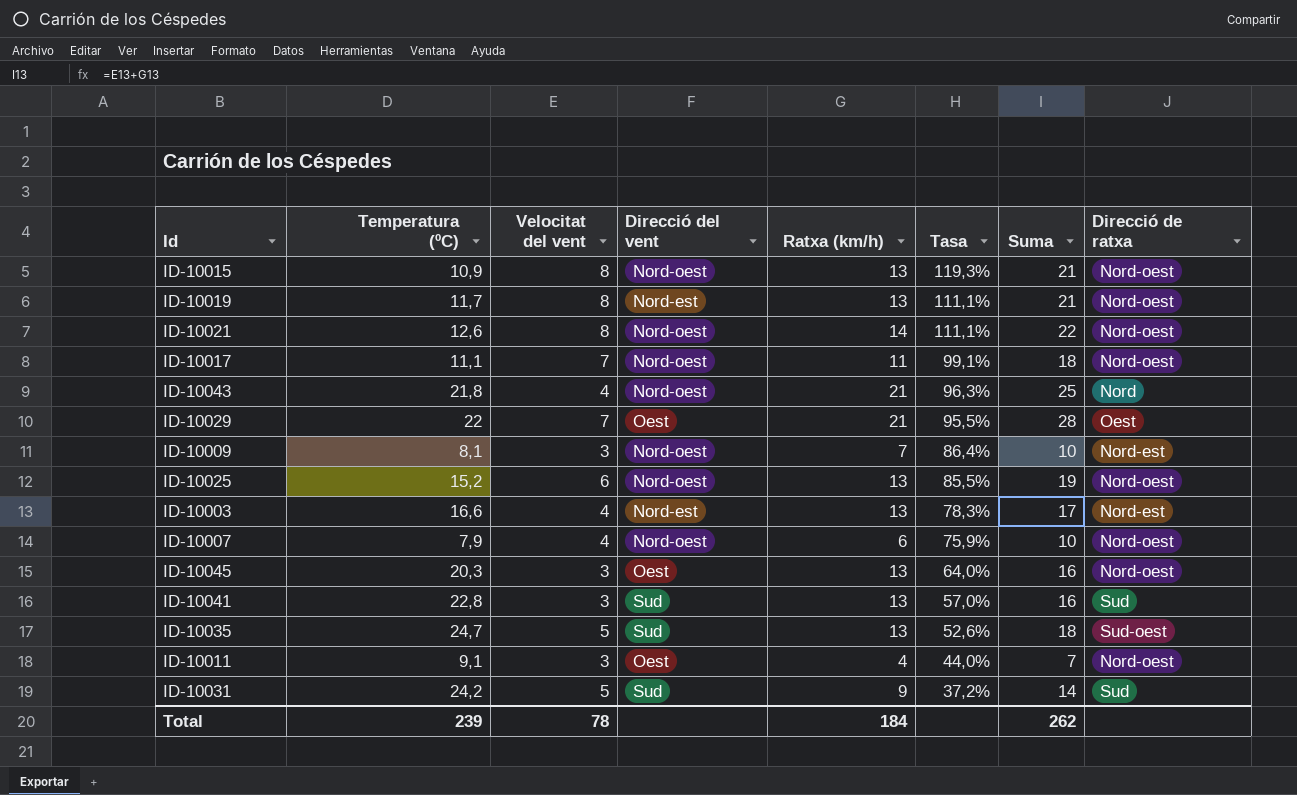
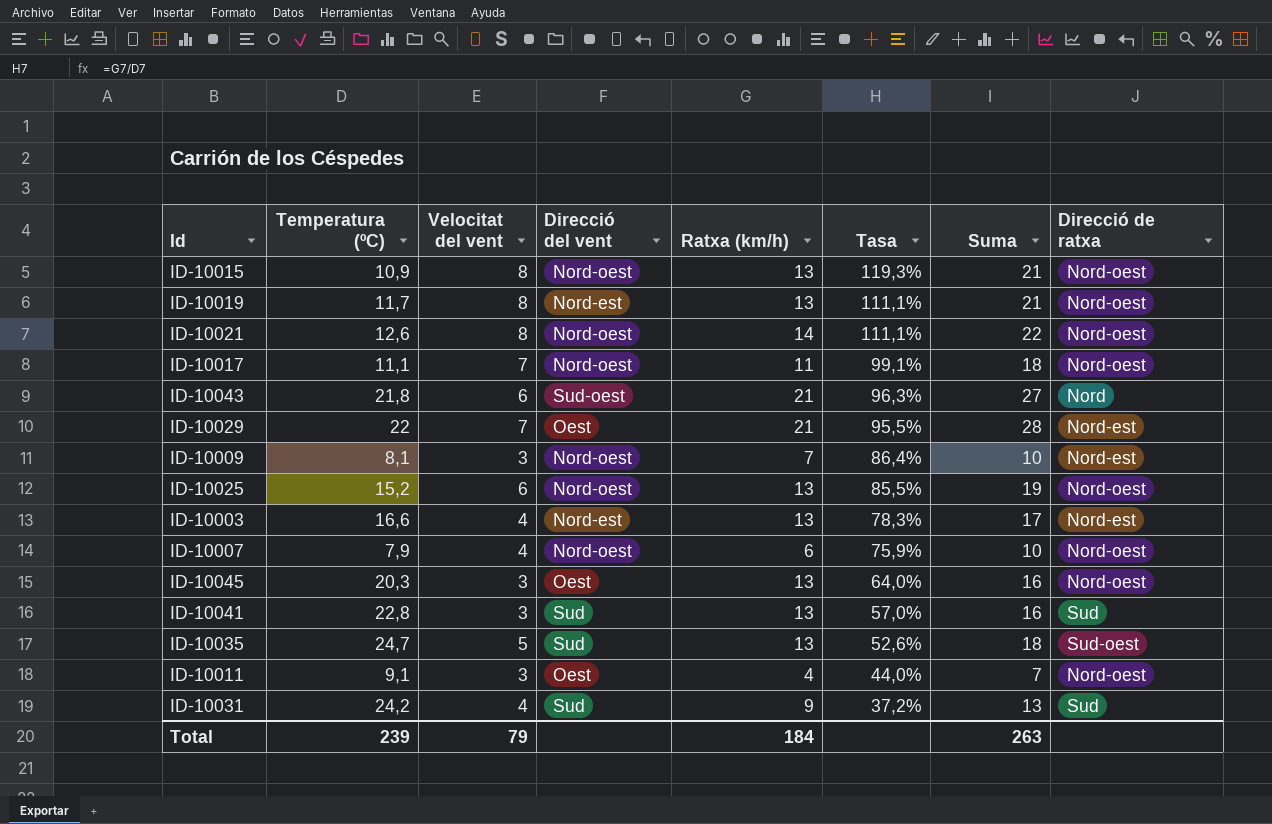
ID-10043 | Velocitat del vent: 4 -> 6
ID-10043 | Direcció del vent: Nord-oest -> Sud-oest
ID-10043 | Suma: 25 -> 27
ID-10029 | Direcció de ratxa: Oest -> Nord-est
ID-10031 | Velocitat del vent: 5 -> 4
ID-10031 | Suma: 14 -> 13
Total | Velocitat del vent: 78 -> 79
Total | Suma: 262 -> 263

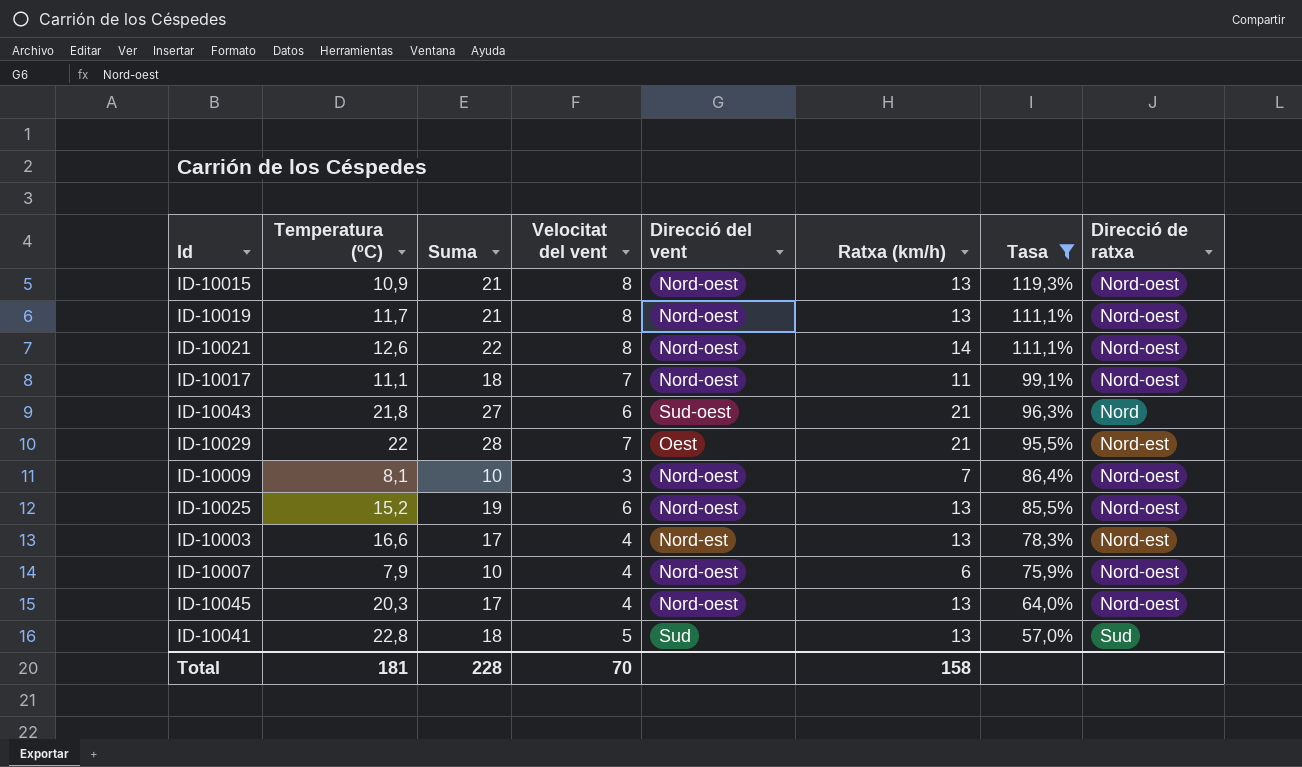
filter: none -> Tasa >= 57,0%
column Suma | position: 7 -> 3
ID-10019 | Direcció del vent: Nord-est -> Nord-oest
ID-10009 | Direcció de ratxa: Nord-est -> Nord-oest
ID-10045 | Suma: 16 -> 17
ID-10045 | Velocitat del vent: 3 -> 4
ID-10045 | Direcció del vent: Oest -> Nord-oest
ID-10041 | Suma: 16 -> 18
ID-10041 | Velocitat del vent: 3 -> 5
Total | Temperatura (ºC): 239 -> 181
Total | Suma: 263 -> 228
Total | Velocitat del vent: 79 -> 70
Total | Ratxa (km/h): 184 -> 158

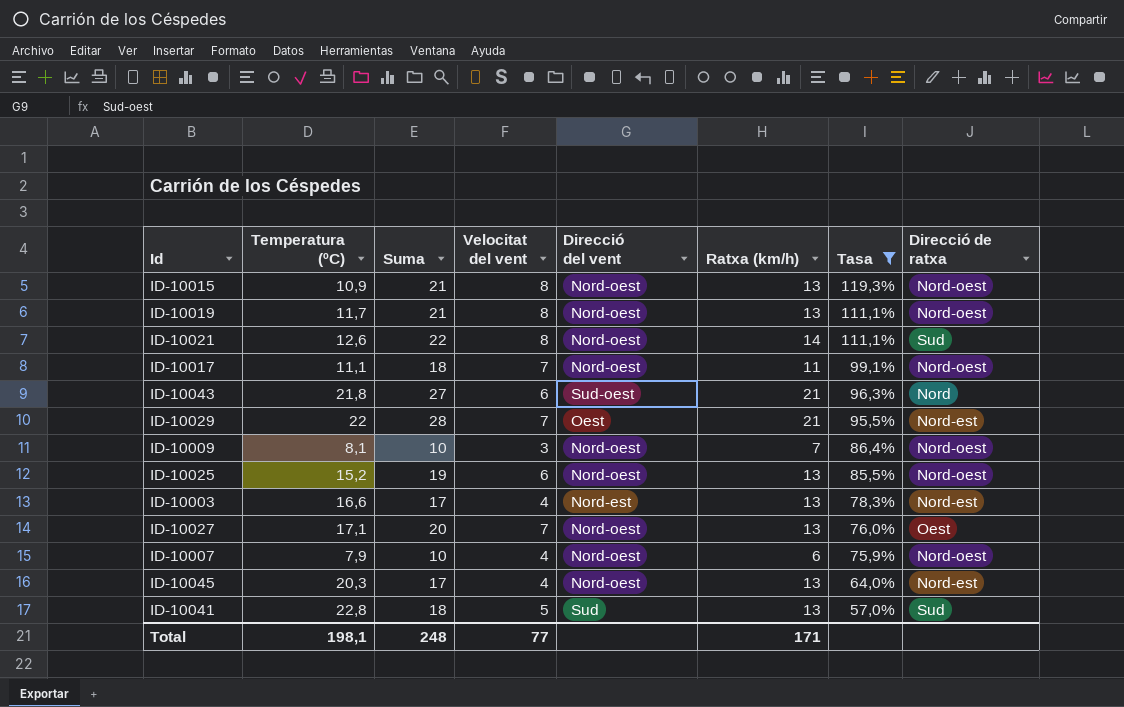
ID-10021 | Direcció de ratxa: Nord-oest -> Sud
row ID-10027: none -> 17,1 | 20 | 7 | Nord-oest | 13 | 76,0% | Oest
ID-10045 | Direcció de ratxa: Nord-oest -> Nord-est
Total | Temperatura (ºC): 181 -> 198,1
Total | Suma: 228 -> 248
Total | Velocitat del vent: 70 -> 77
Total | Ratxa (km/h): 158 -> 171

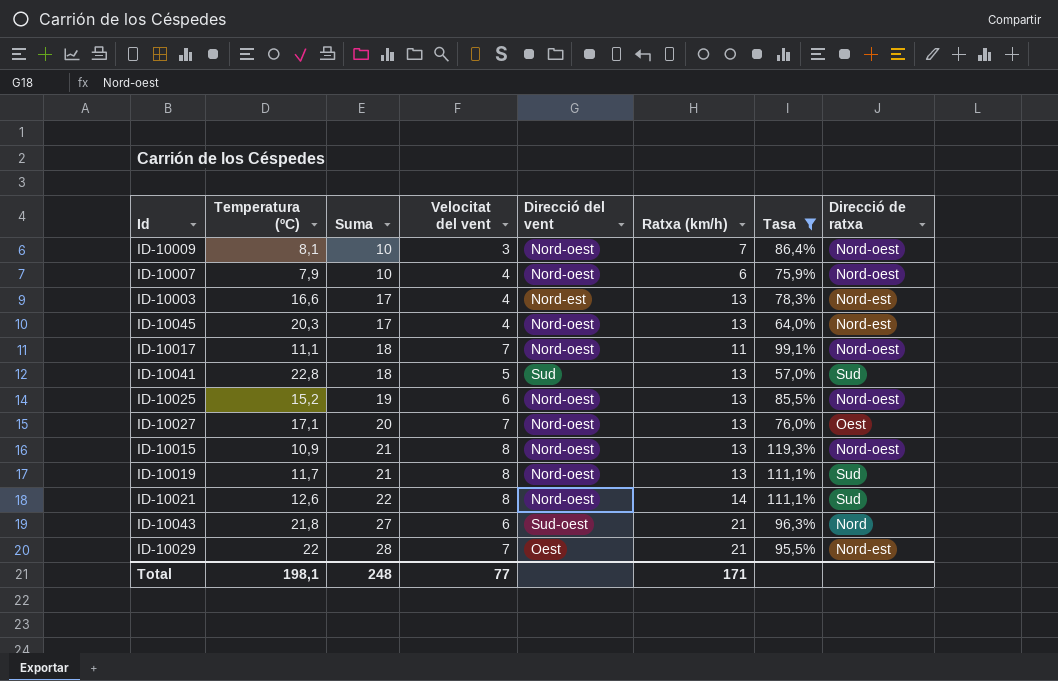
row order: Tasa descending -> Suma ascending
ID-10019 | Direcció de ratxa: Nord-oest -> Sud

